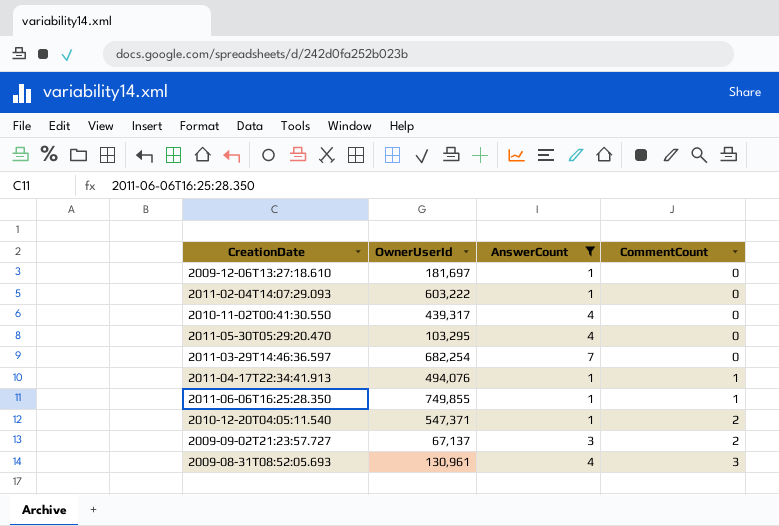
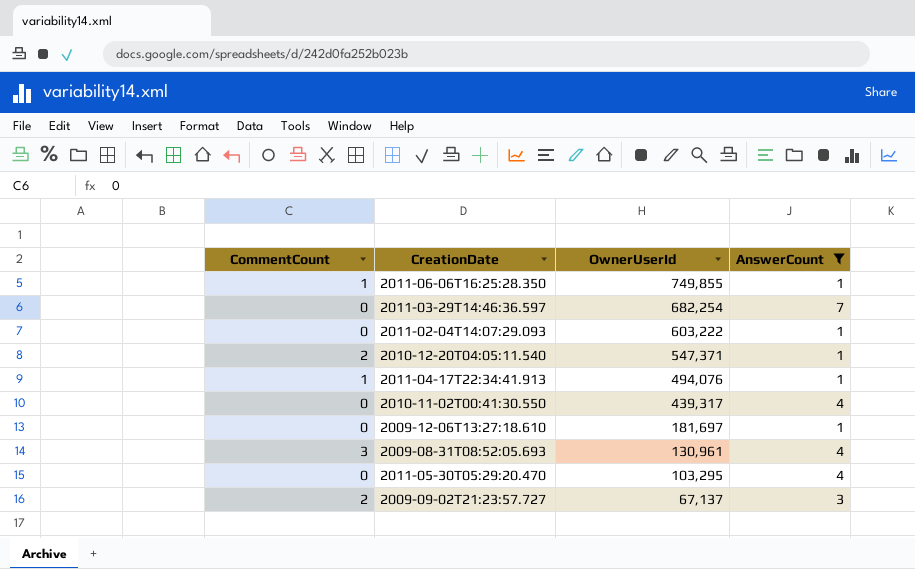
row order: CommentCount ascending -> OwnerUserId descending
column CommentCount | position: 4 -> 1

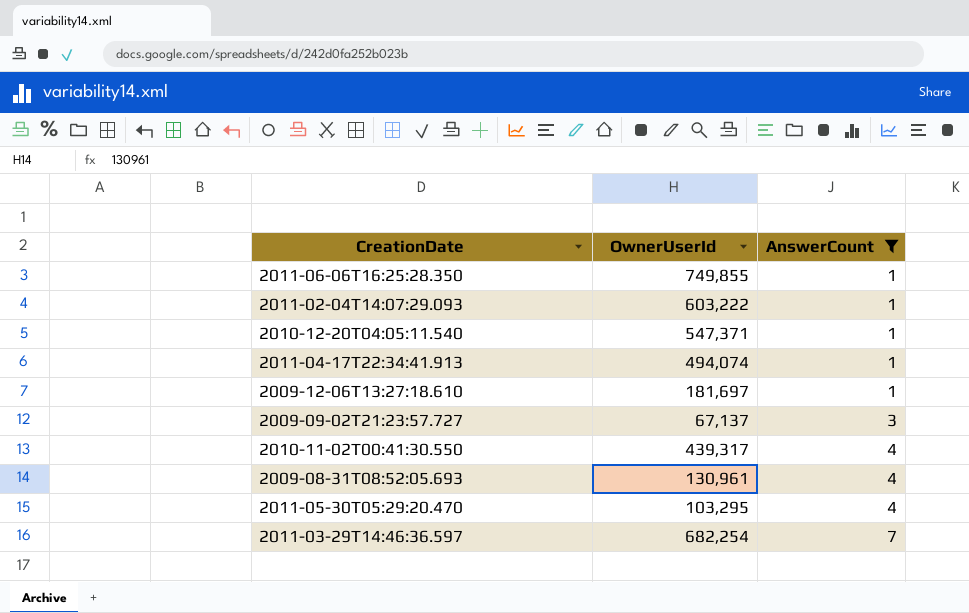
row order: OwnerUserId descending -> AnswerCount ascending
column CommentCount | position: 1 -> none
2011-04-17T22:34:41.913 | OwnerUserId: 494,076 -> 494,074

